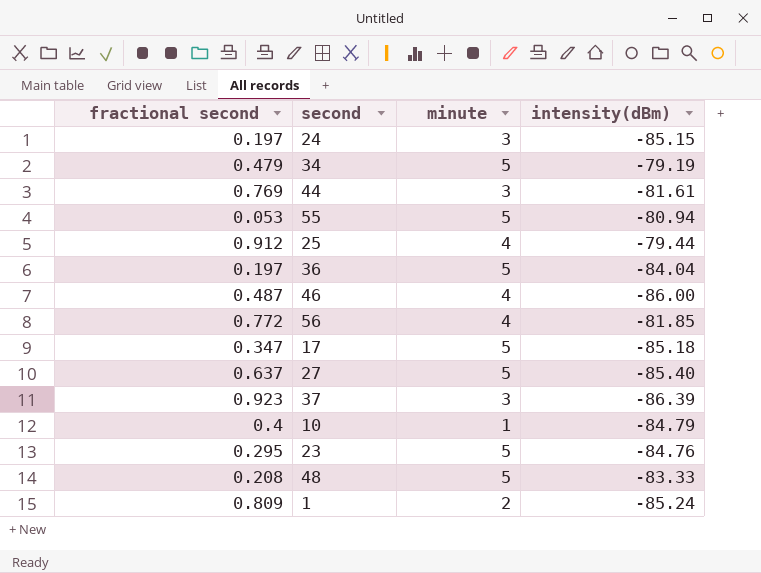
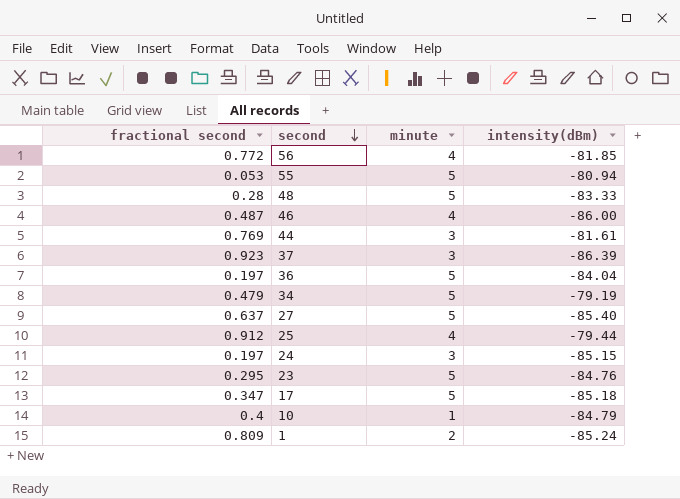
row order: none -> second descending
48 | fractional second: 0.208 -> 0.28

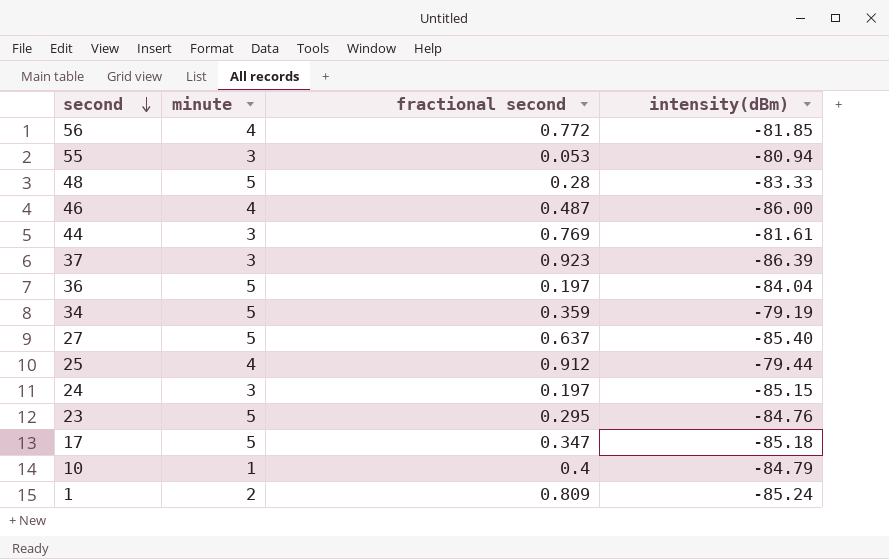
column fractional second | position: 1 -> 3
55 | minute: 5 -> 3
34 | fractional second: 0.479 -> 0.359

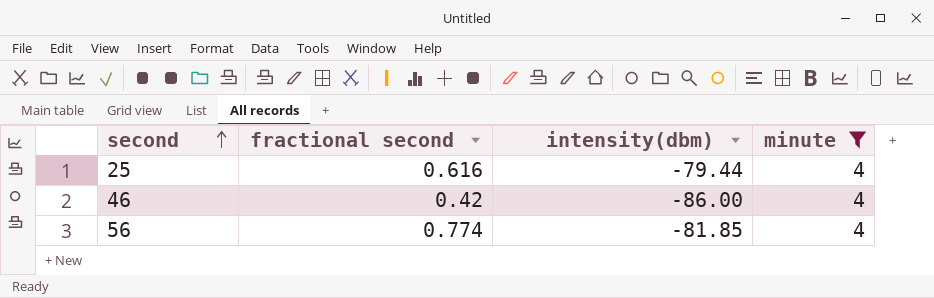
filter: none -> minute = 4
row order: second descending -> second ascending
column name: intensity(dBm) -> intensity(dbm)
column minute | position: 2 -> 4
25 | fractional second: 0.912 -> 0.616
46 | fractional second: 0.487 -> 0.42
56 | fractional second: 0.772 -> 0.774

